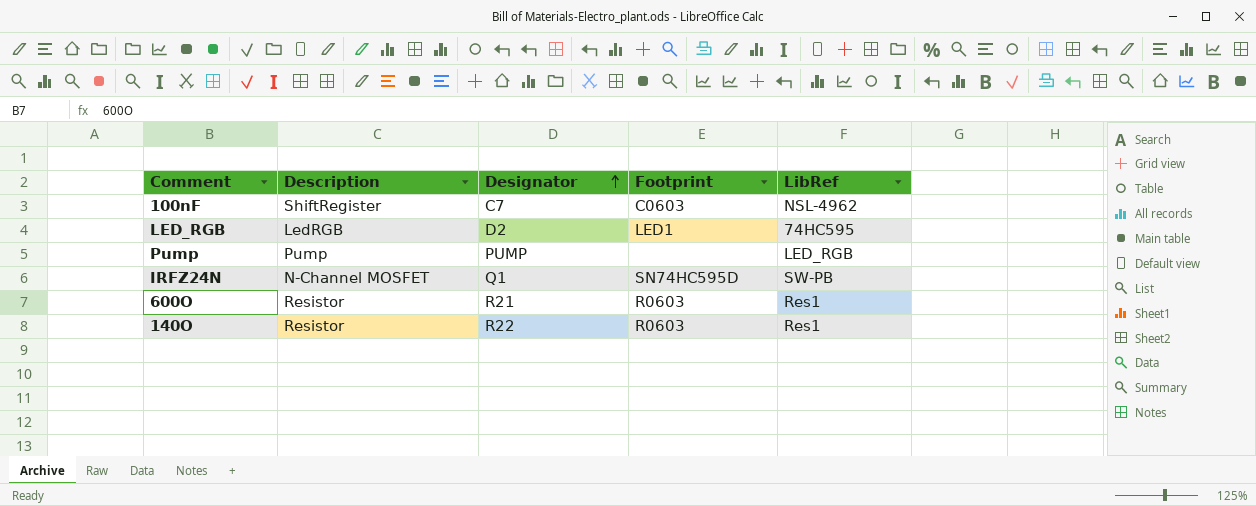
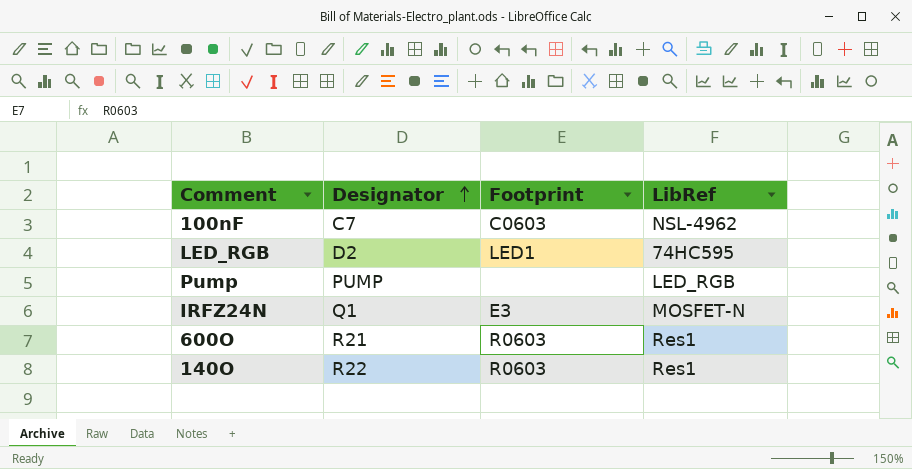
column Description | position: 2 -> none
IRFZ24N | Footprint: SN74HC595D -> E3
IRFZ24N | LibRef: SW-PB -> MOSFET-N

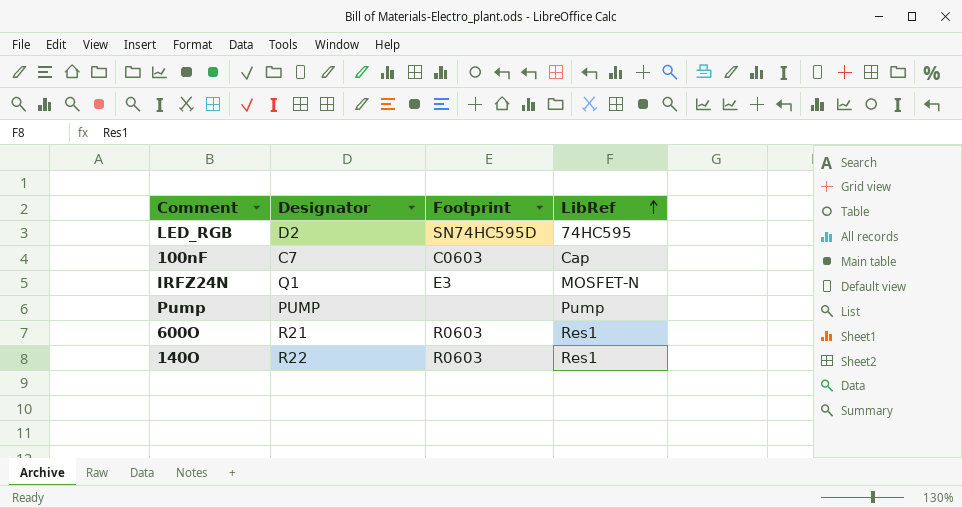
row order: Designator ascending -> LibRef ascending
LED_RGB | Footprint: LED1 -> SN74HC595D
100nF | LibRef: NSL-4962 -> Cap
Pump | LibRef: LED_RGB -> Pump

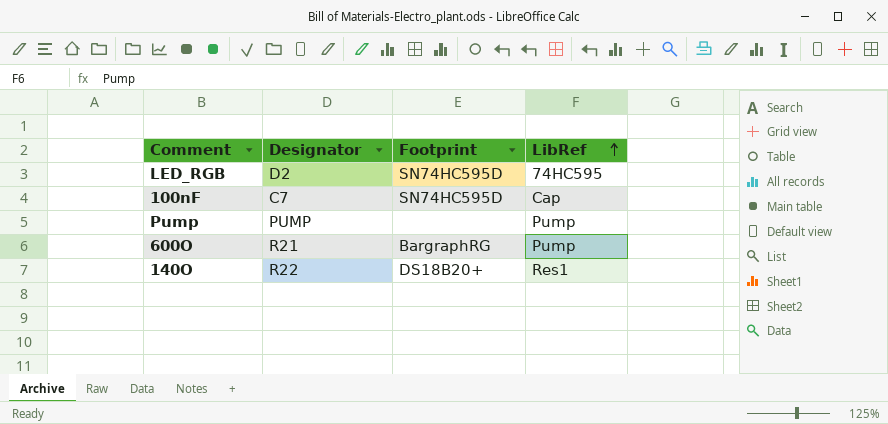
row IRFZ24N: Q1 | E3 | MOSFET-N -> none
100nF | Footprint: C0603 -> SN74HC595D
600O | Footprint: R0603 -> BargraphRG
600O | LibRef: Res1 -> Pump
140O | Footprint: R0603 -> DS18B20+

